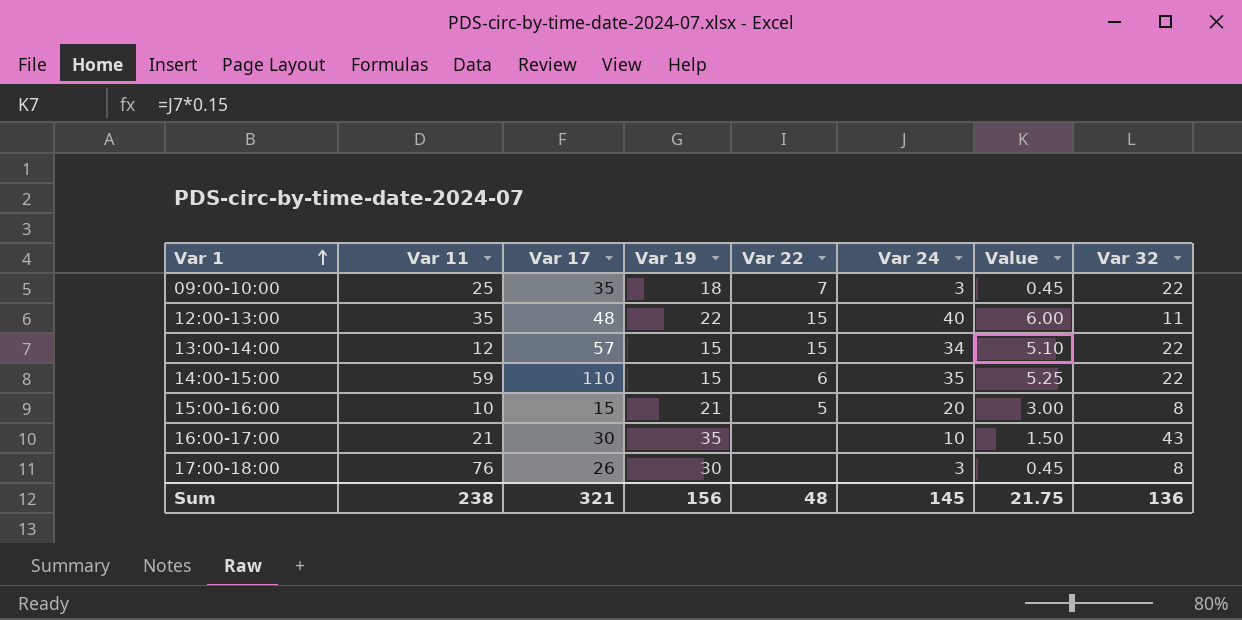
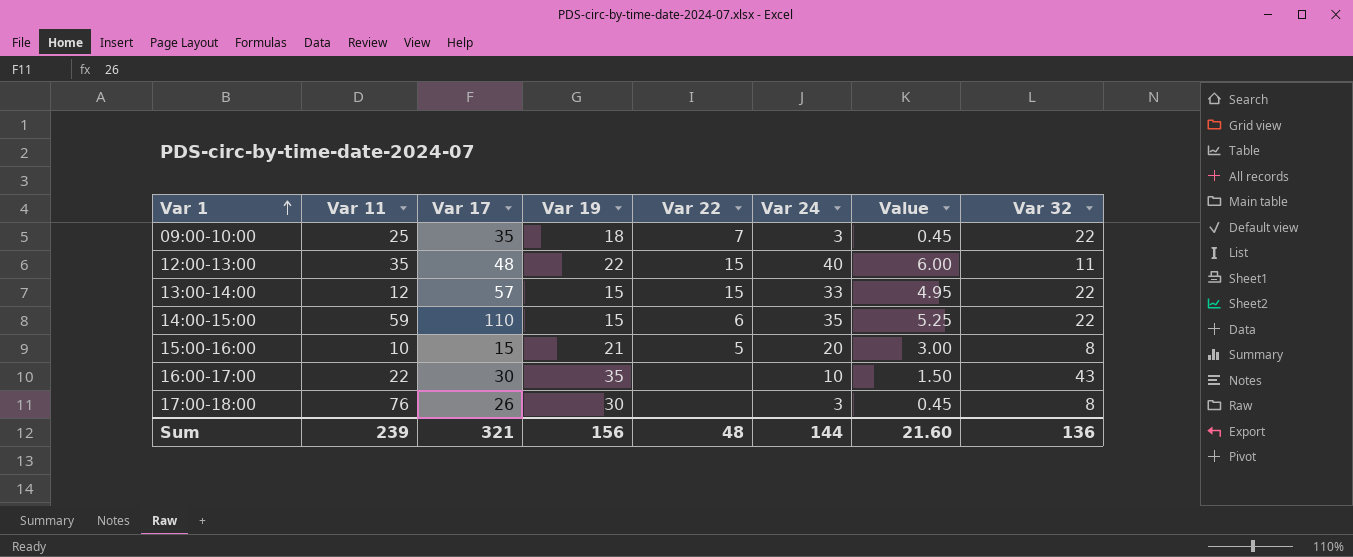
13:00-14:00 | Var 24: 34 -> 33
13:00-14:00 | Value: 5.10 -> 4.95
16:00-17:00 | Var 11: 21 -> 22
Sum | Var 11: 238 -> 239
Sum | Var 24: 145 -> 144
Sum | Value: 21.75 -> 21.60

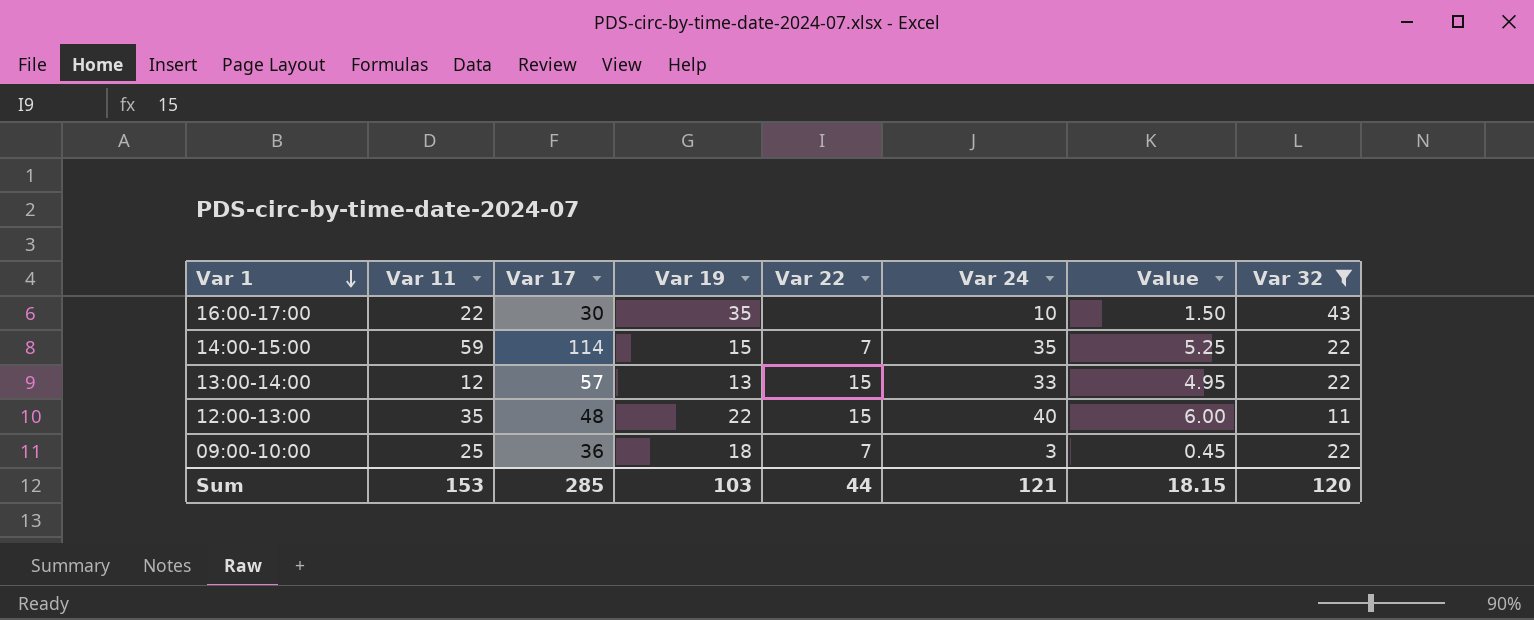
filter: none -> Var 32 != 8
row order: Var 1 ascending -> Var 1 descending
14:00-15:00 | Var 17: 110 -> 114
14:00-15:00 | Var 22: 6 -> 7
13:00-14:00 | Var 19: 15 -> 13
09:00-10:00 | Var 17: 35 -> 36
Sum | Var 11: 239 -> 153
Sum | Var 17: 321 -> 285
Sum | Var 19: 156 -> 103
Sum | Var 22: 48 -> 44
Sum | Var 24: 144 -> 121
Sum | Value: 21.60 -> 18.15
Sum | Var 32: 136 -> 120

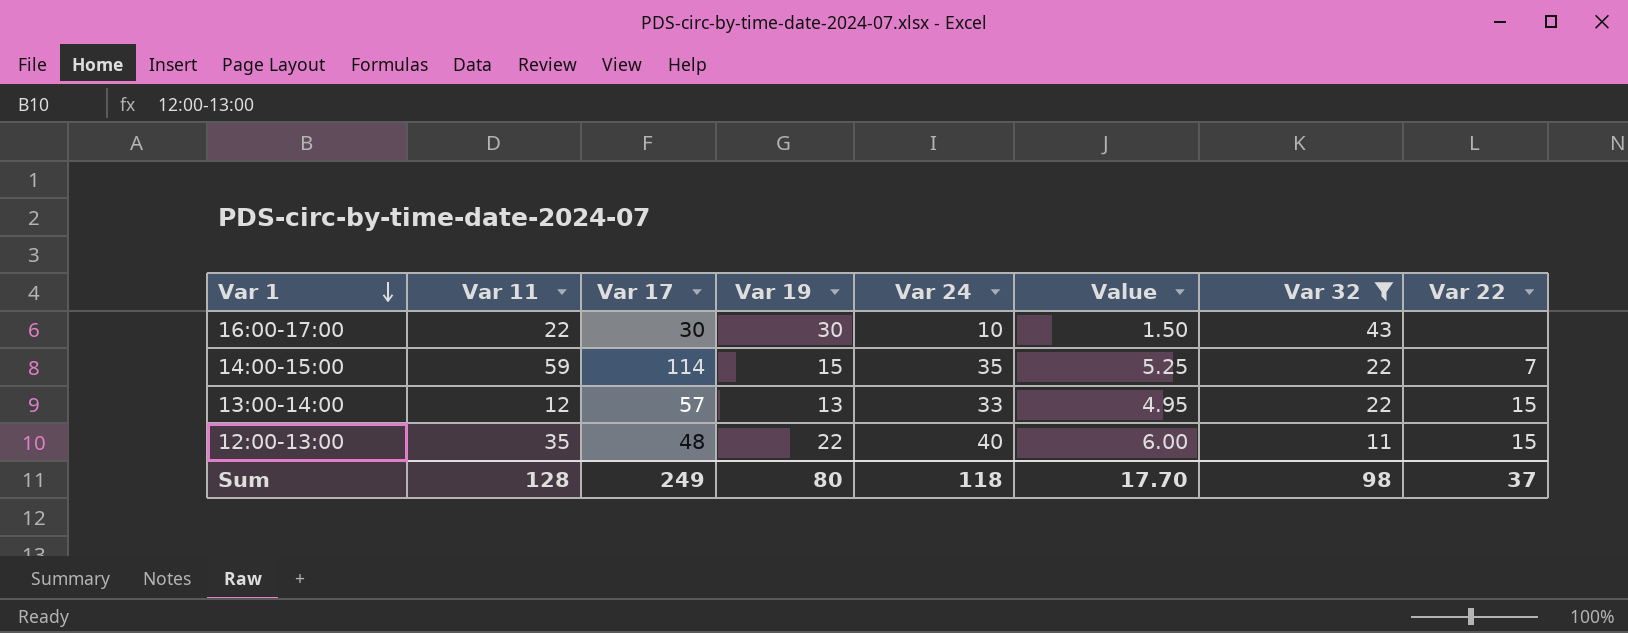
column Var 22 | position: 5 -> 8
row 09:00-10:00: 25 | 36 | 18 | 7 | 3 | 0.45 | 22 -> none
16:00-17:00 | Var 19: 35 -> 30
Sum | Var 11: 153 -> 128
Sum | Var 17: 285 -> 249
Sum | Var 19: 103 -> 80
Sum | Var 24: 121 -> 118
Sum | Value: 18.15 -> 17.70
Sum | Var 32: 120 -> 98
Sum | Var 22: 44 -> 37

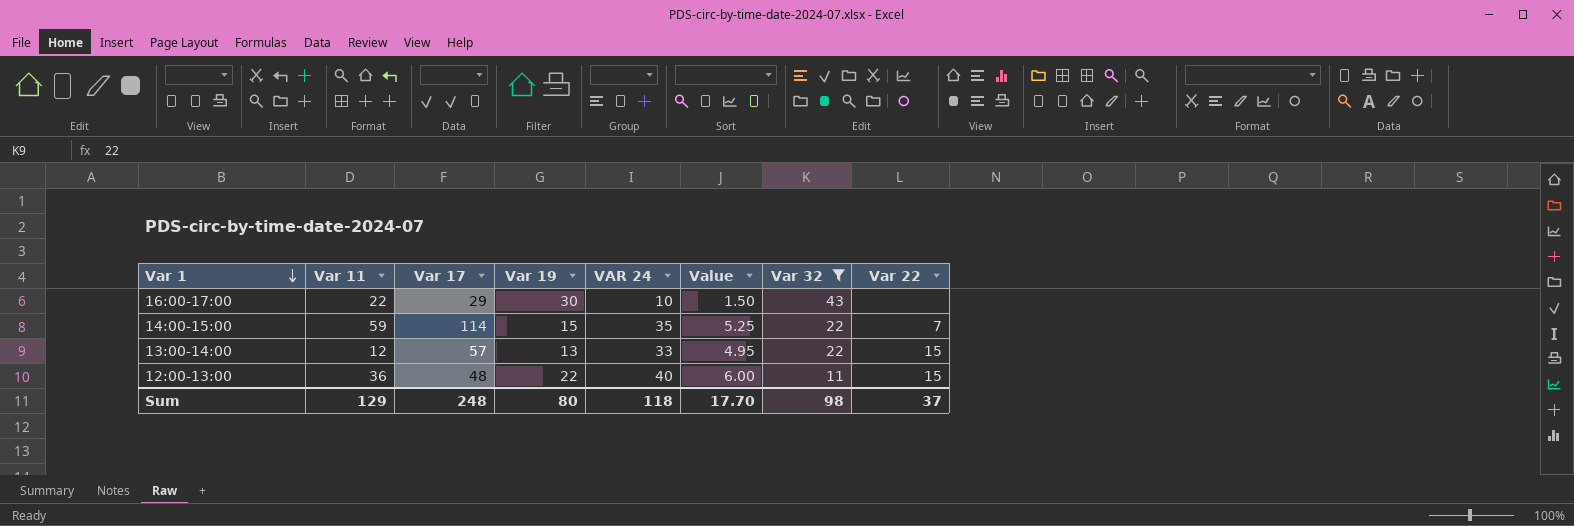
column name: Var 24 -> VAR 24
16:00-17:00 | Var 17: 30 -> 29
12:00-13:00 | Var 11: 35 -> 36
Sum | Var 11: 128 -> 129
Sum | Var 17: 249 -> 248

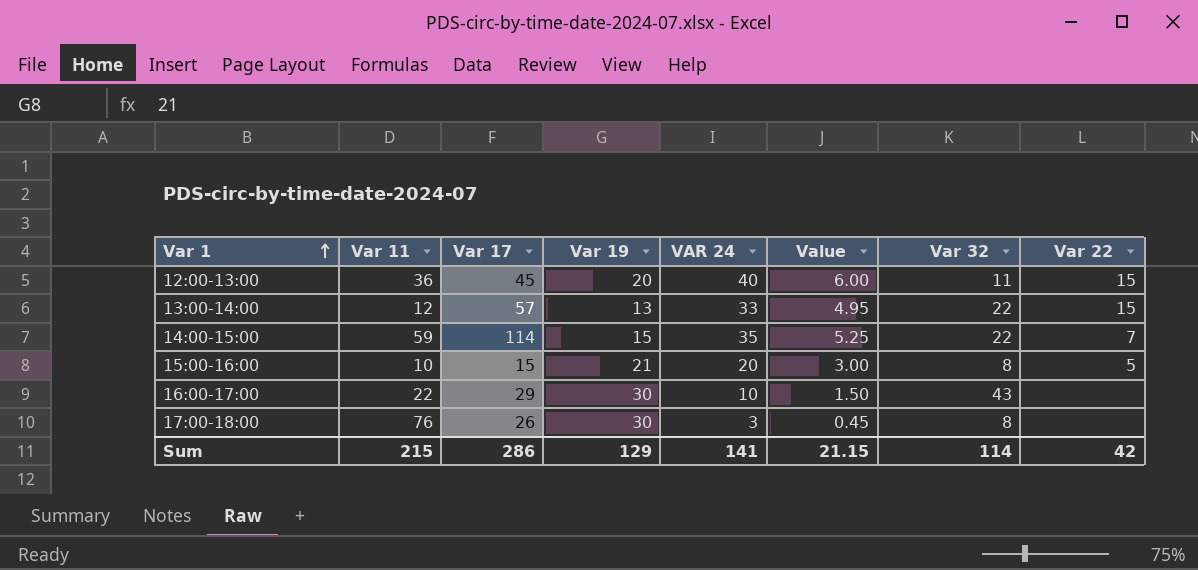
filter: Var 32 != 8 -> none
row order: Var 1 descending -> Var 1 ascending
12:00-13:00 | Var 17: 48 -> 45
12:00-13:00 | Var 19: 22 -> 20
Sum | Var 11: 129 -> 215
Sum | Var 17: 248 -> 286
Sum | Var 19: 80 -> 129
Sum | VAR 24: 118 -> 141
Sum | Value: 17.70 -> 21.15
Sum | Var 32: 98 -> 114
Sum | Var 22: 37 -> 42

